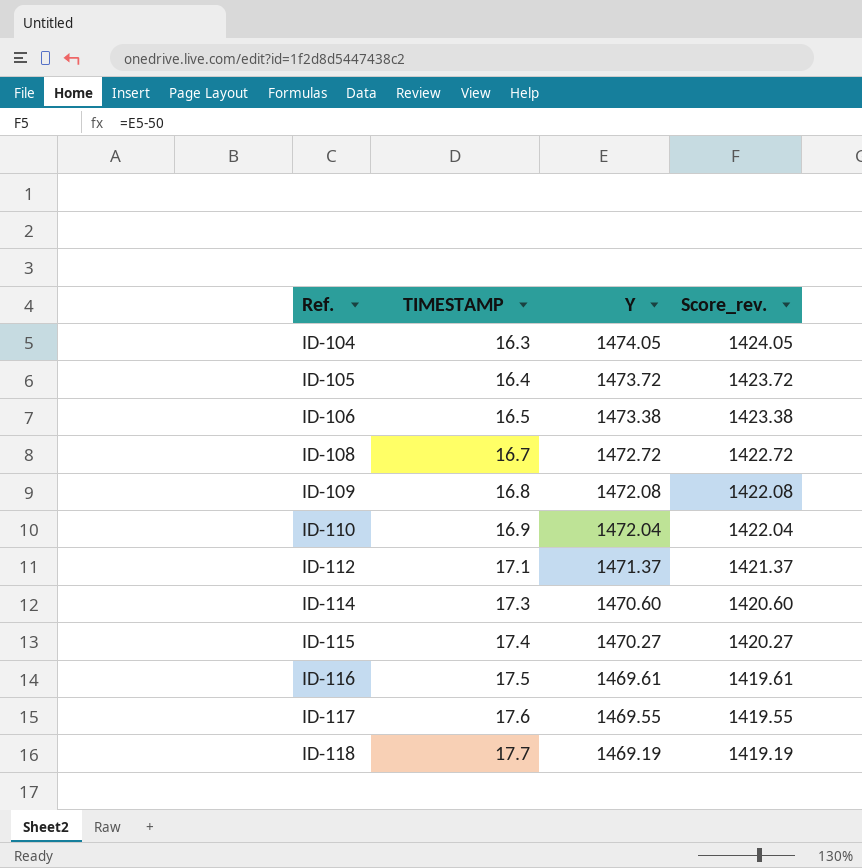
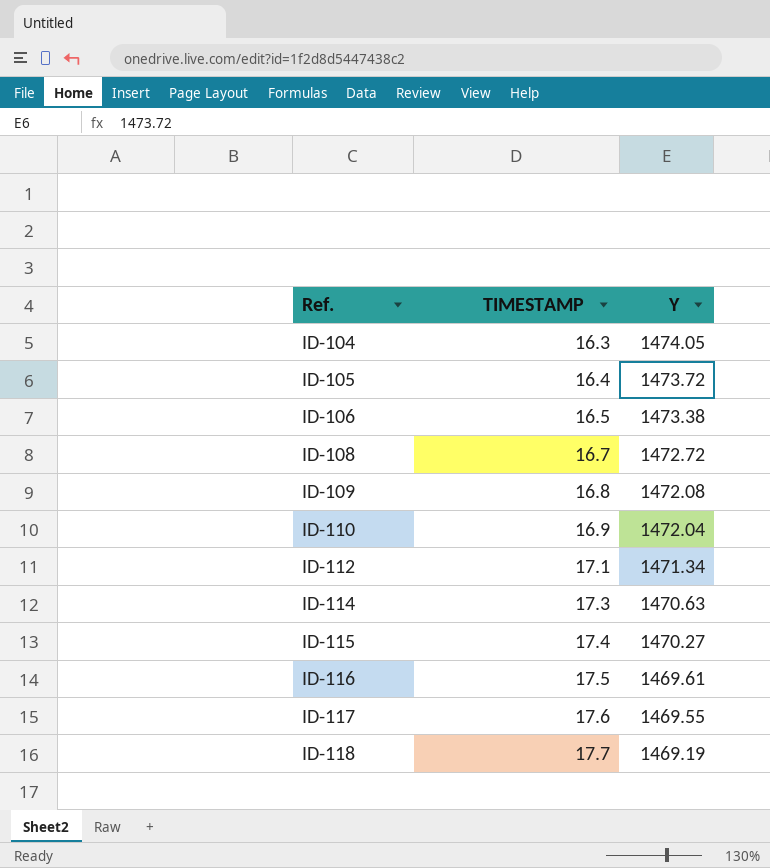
column Score_rev. | formula: [Y] - 50 -> none
ID-112 | Y: 1471.37 -> 1471.34
ID-114 | Y: 1470.60 -> 1470.63

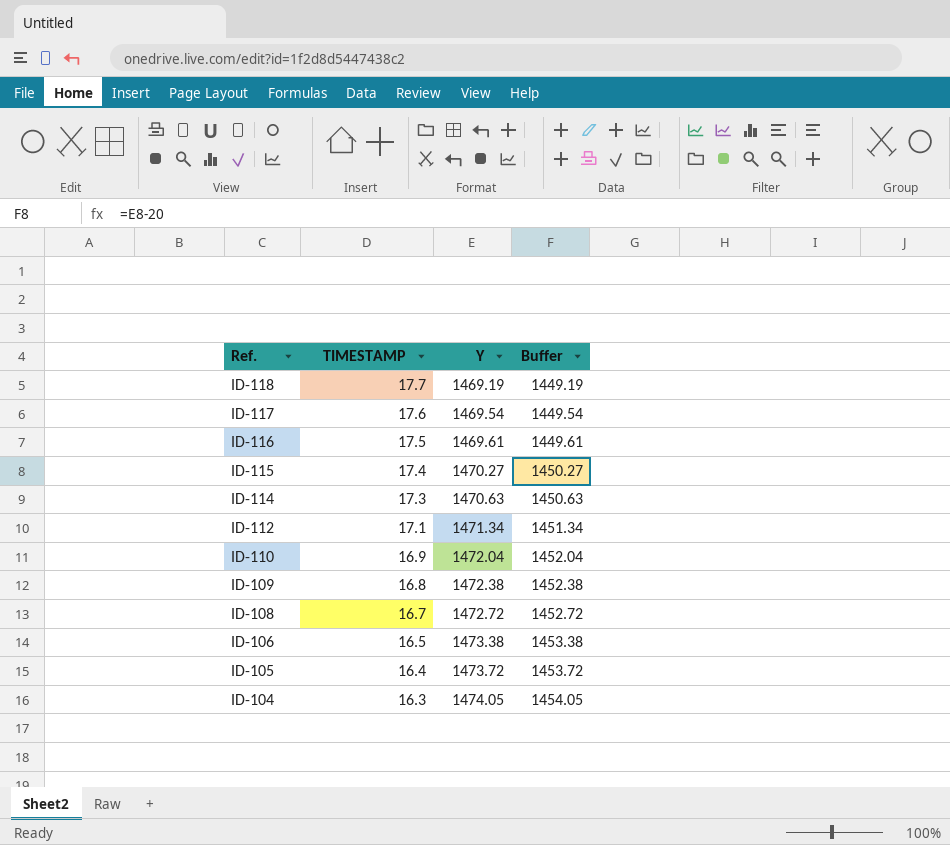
row order: Ref. ascending -> Ref. descending
column Buffer | formula: none -> [Y] - 20
ID-117 | Y: 1469.55 -> 1469.54
ID-109 | Y: 1472.08 -> 1472.38

